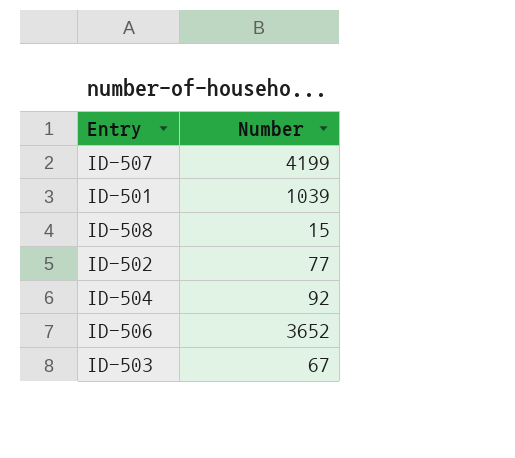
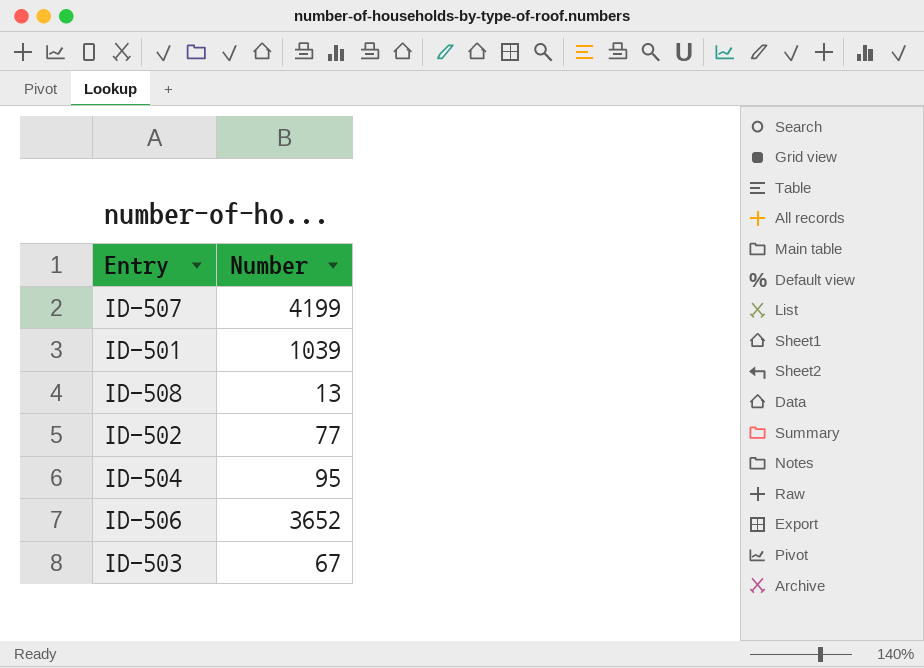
ID-508 | Number: 15 -> 13
ID-504 | Number: 92 -> 95

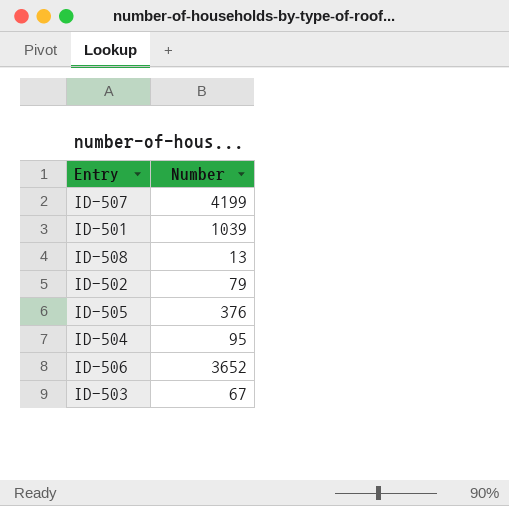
ID-502 | Number: 77 -> 79
row ID-505: none -> 376

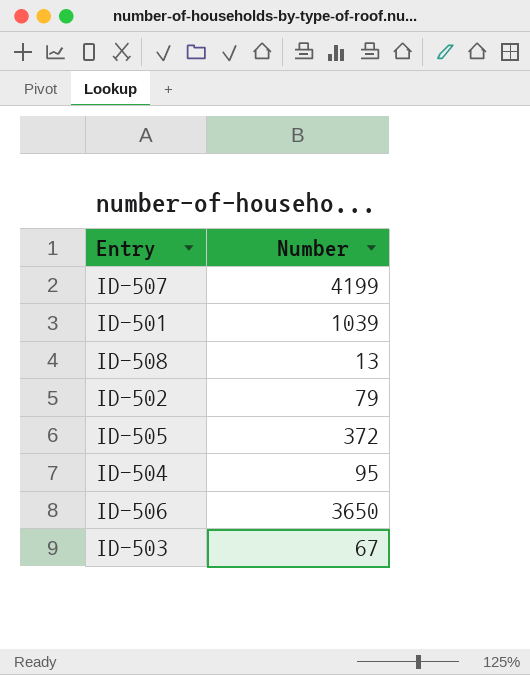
ID-505 | Number: 376 -> 372
ID-506 | Number: 3652 -> 3650

